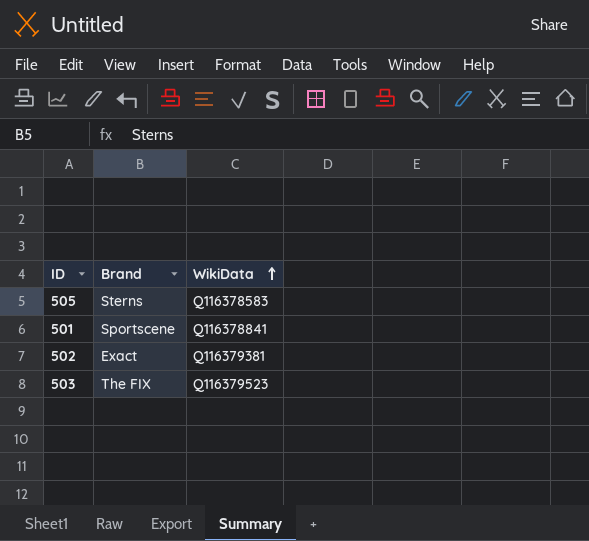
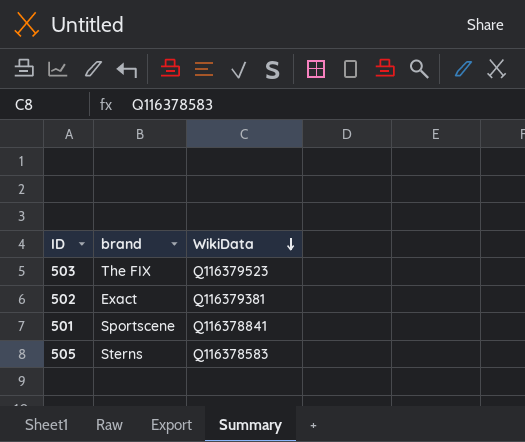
row order: WikiData ascending -> WikiData descending
column name: Brand -> brand

